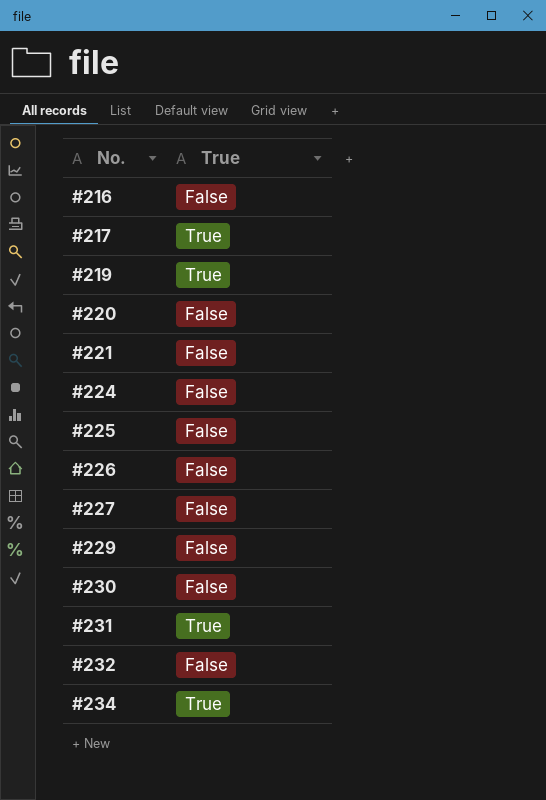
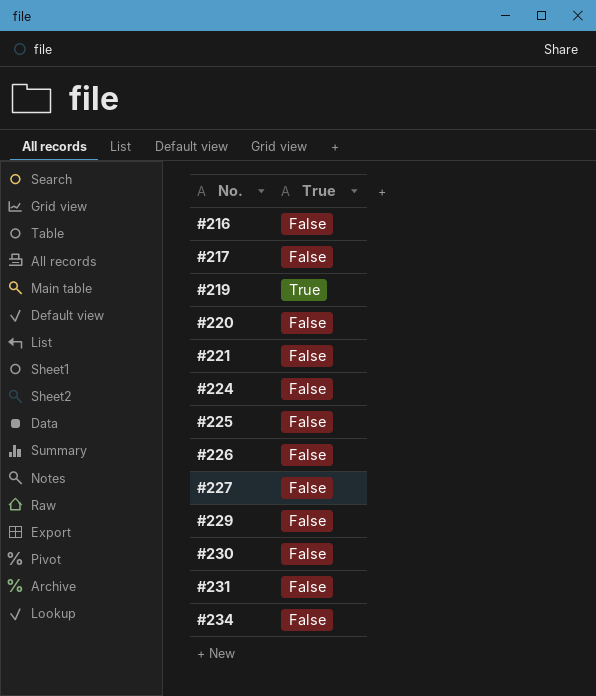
row #232: False -> none
#217 | True: True -> False
#231 | True: True -> False
#234 | True: True -> False

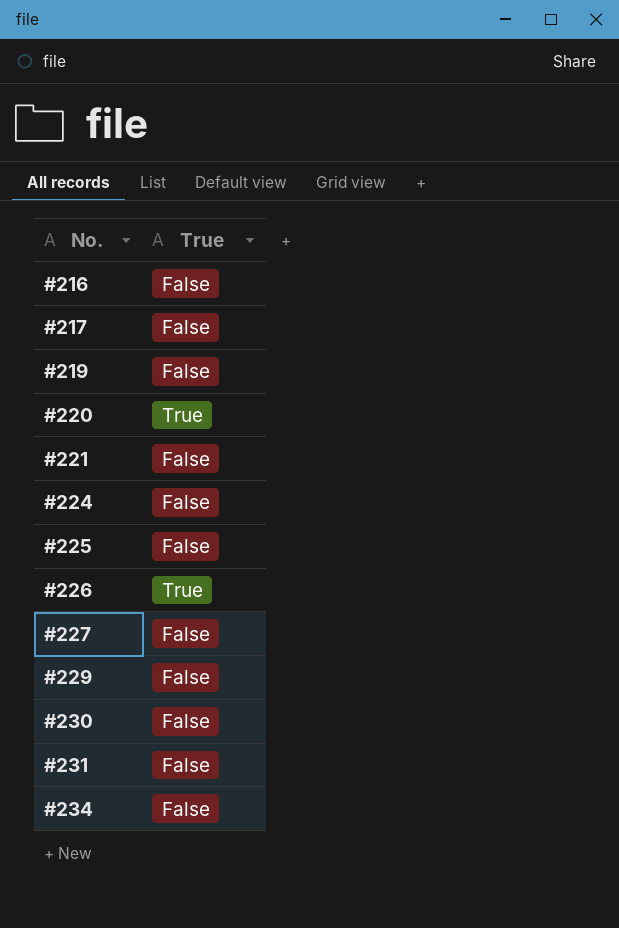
#219 | True: True -> False
#220 | True: False -> True
#226 | True: False -> True

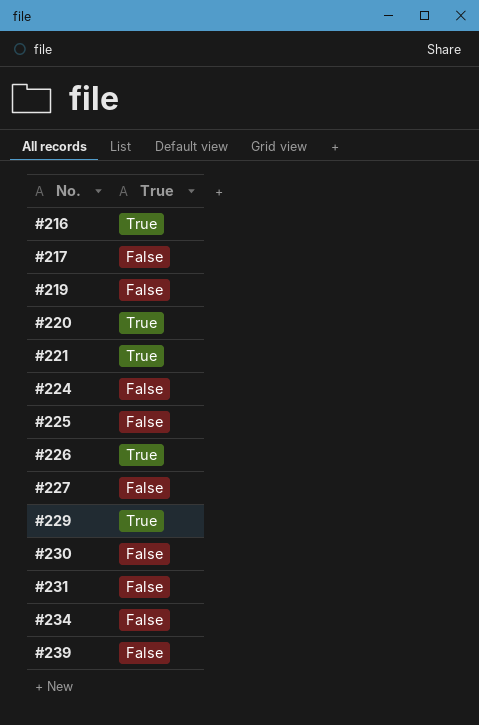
#216 | True: False -> True
#221 | True: False -> True
#229 | True: False -> True
row #239: none -> False

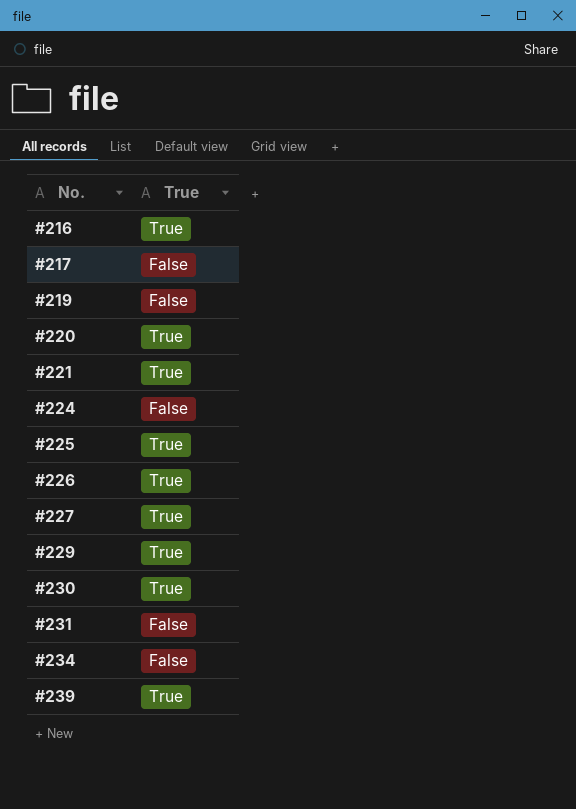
#225 | True: False -> True
#227 | True: False -> True
#230 | True: False -> True
#239 | True: False -> True

